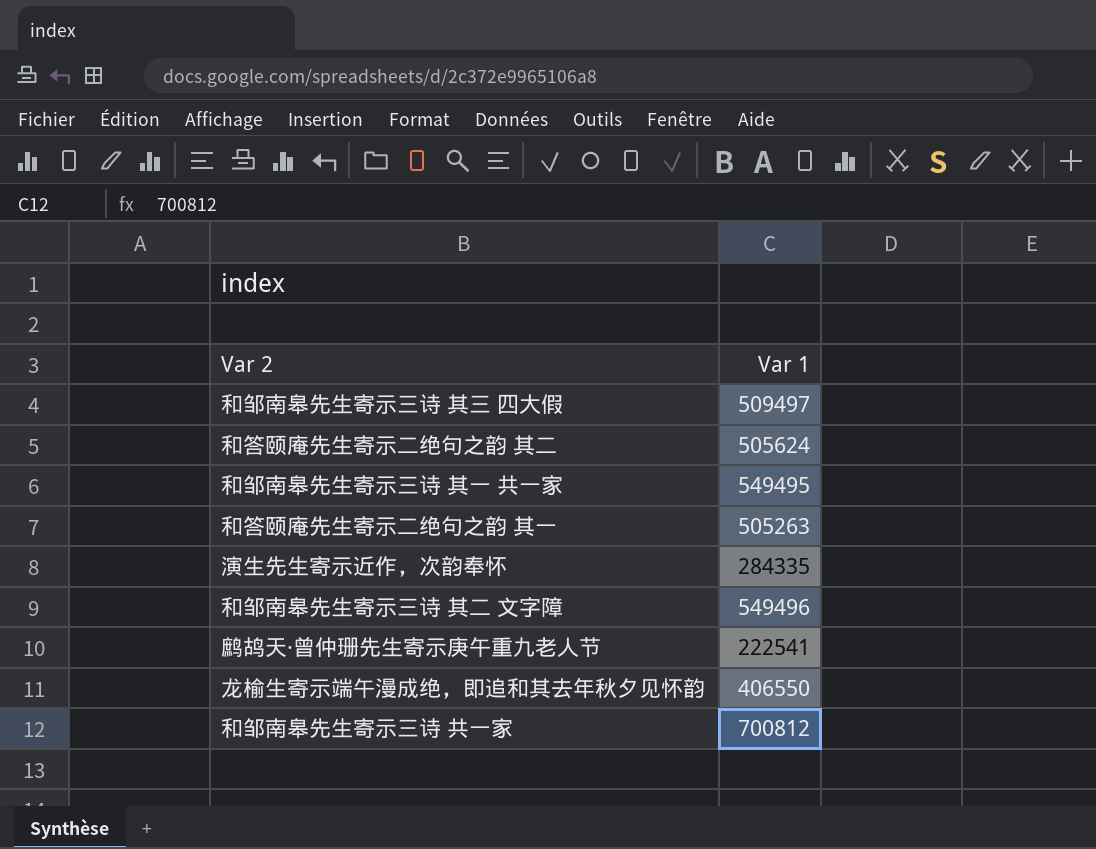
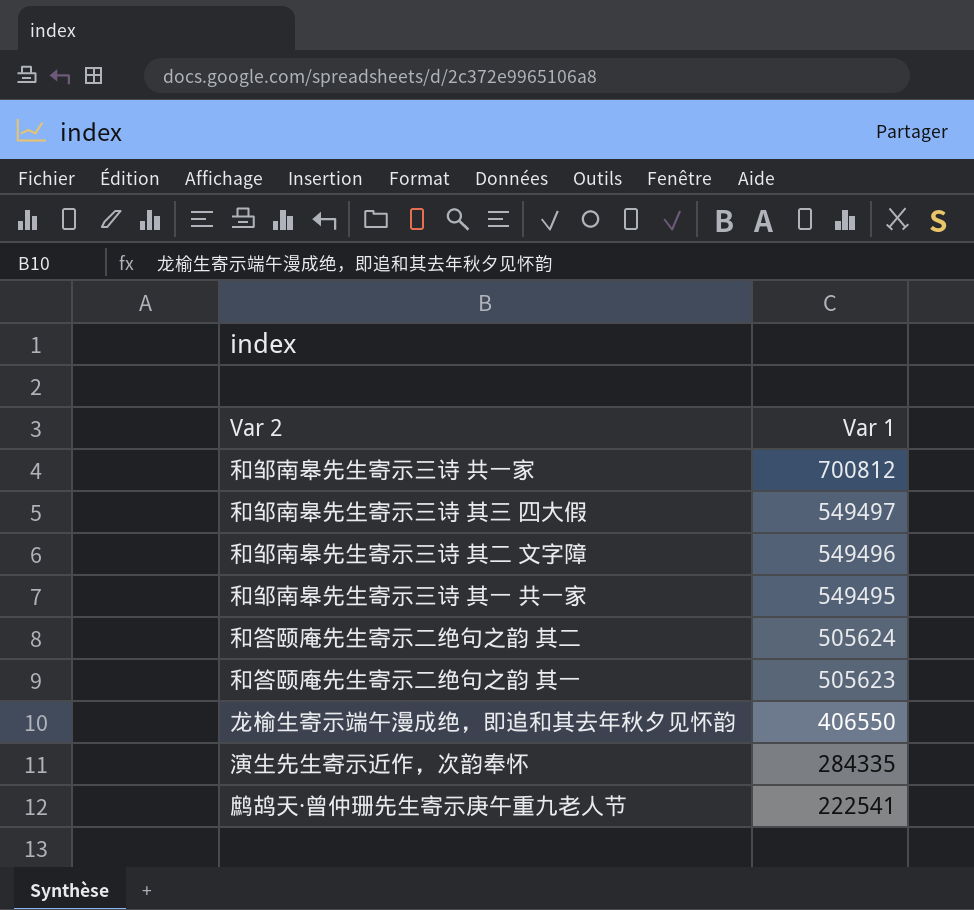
row order: none -> Var 1 descending
和邹南皋先生寄示三诗 其三 四大假 | Var 1: 509497 -> 549497
和答颐庵先生寄示二绝句之韵 其一 | Var 1: 505263 -> 505623

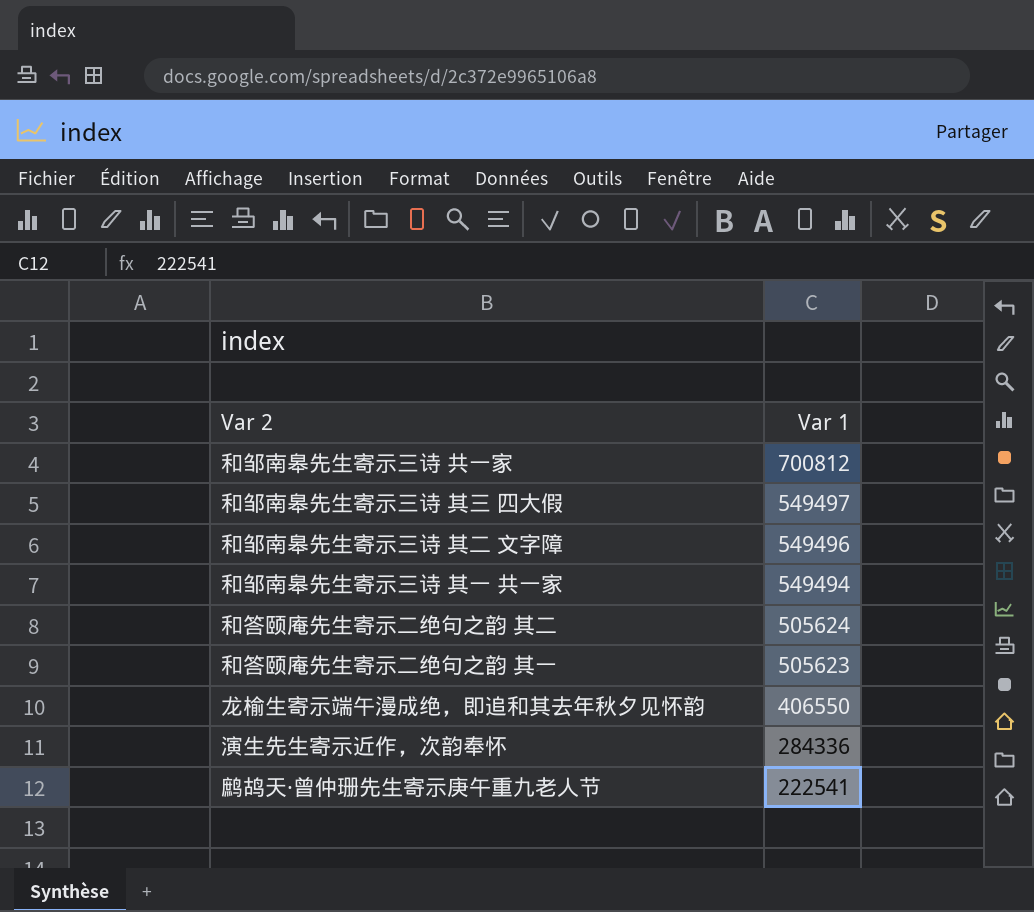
和邹南皋先生寄示三诗 其一 共一家 | Var 1: 549495 -> 549494
演生先生寄示近作，次韵奉怀 | Var 1: 284335 -> 284336

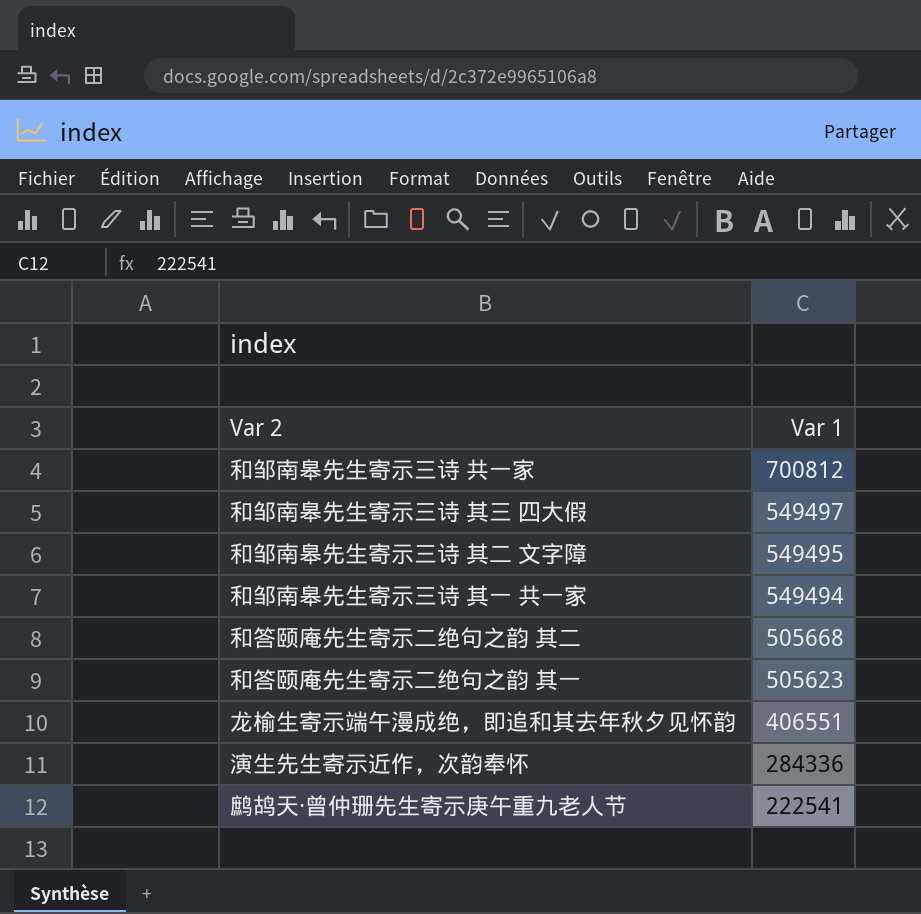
和邹南皋先生寄示三诗 其二 文字障 | Var 1: 549496 -> 549495
和答颐庵先生寄示二绝句之韵 其二 | Var 1: 505624 -> 505668
龙榆生寄示端午漫成绝，即追和其去年秋夕见怀韵 | Var 1: 406550 -> 406551

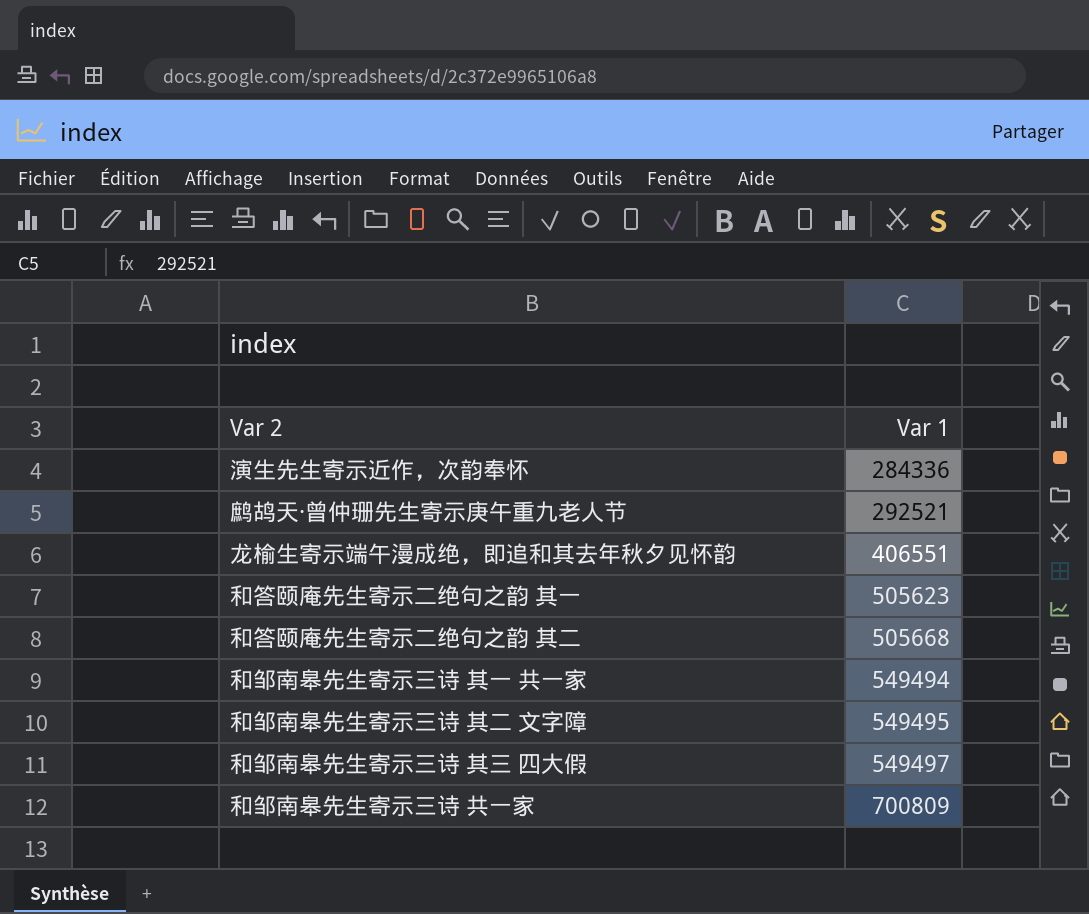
row order: Var 1 descending -> Var 1 ascending
鹧鸪天·曾仲珊先生寄示庚午重九老人节 | Var 1: 222541 -> 292521
和邹南皋先生寄示三诗 共一家 | Var 1: 700812 -> 700809

